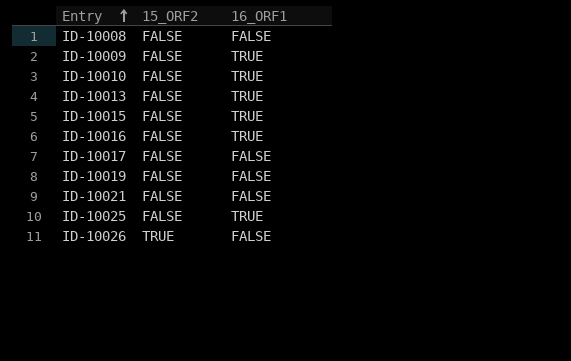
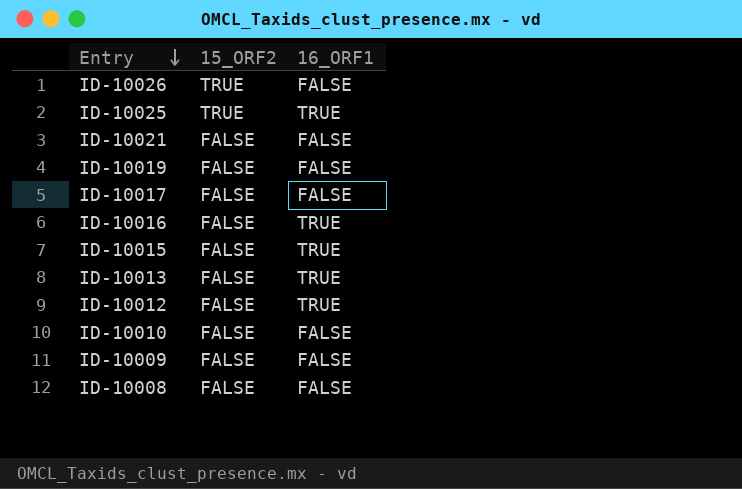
row order: Entry ascending -> Entry descending
ID-10025 | 15_ORF2: FALSE -> TRUE
row ID-10012: none -> FALSE | TRUE
ID-10010 | 16_ORF1: TRUE -> FALSE
ID-10009 | 16_ORF1: TRUE -> FALSE

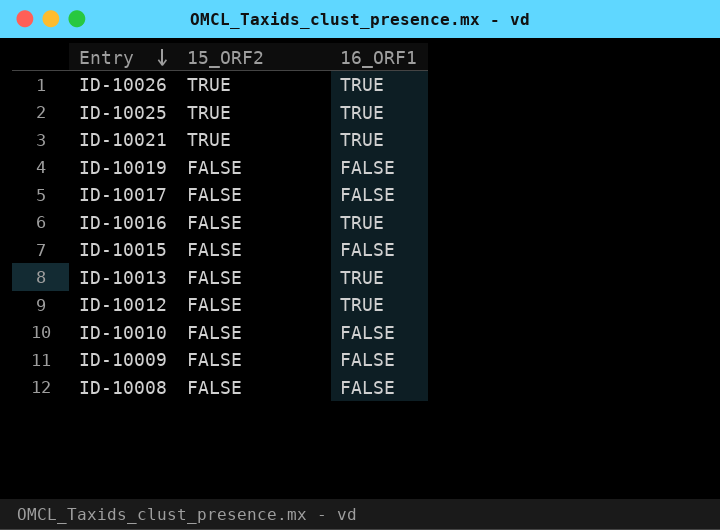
ID-10026 | 16_ORF1: FALSE -> TRUE
ID-10021 | 15_ORF2: FALSE -> TRUE
ID-10021 | 16_ORF1: FALSE -> TRUE
ID-10015 | 16_ORF1: TRUE -> FALSE

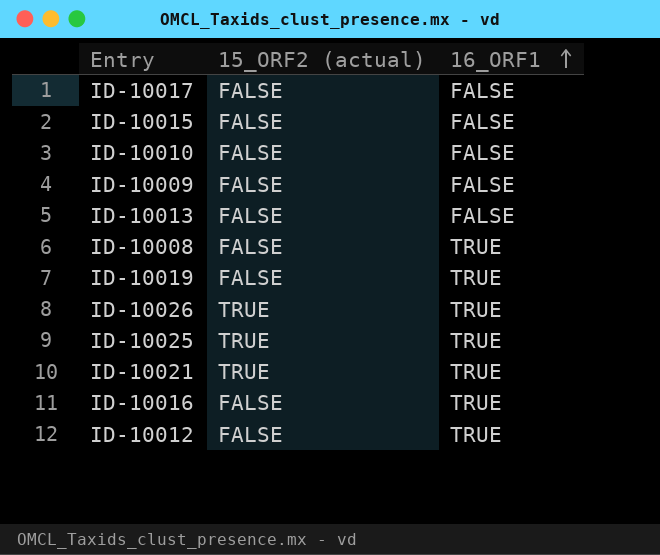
row order: Entry descending -> 16_ORF1 ascending
column name: 15_ORF2 -> 15_ORF2 (actual)
ID-10013 | 16_ORF1: TRUE -> FALSE
ID-10008 | 16_ORF1: FALSE -> TRUE
ID-10019 | 16_ORF1: FALSE -> TRUE

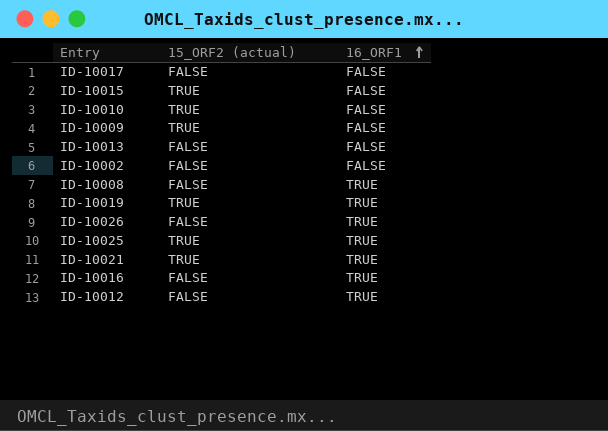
ID-10015 | 15_ORF2 (actual): FALSE -> TRUE
ID-10010 | 15_ORF2 (actual): FALSE -> TRUE
ID-10009 | 15_ORF2 (actual): FALSE -> TRUE
row ID-10002: none -> FALSE | FALSE
ID-10019 | 15_ORF2 (actual): FALSE -> TRUE
ID-10026 | 15_ORF2 (actual): TRUE -> FALSE

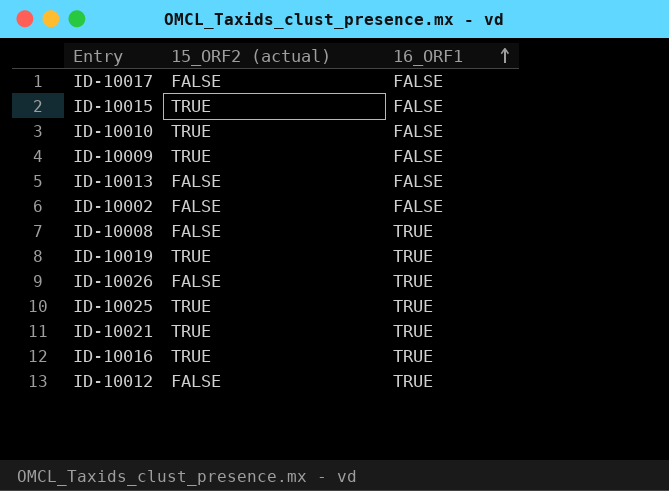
ID-10016 | 15_ORF2 (actual): FALSE -> TRUE

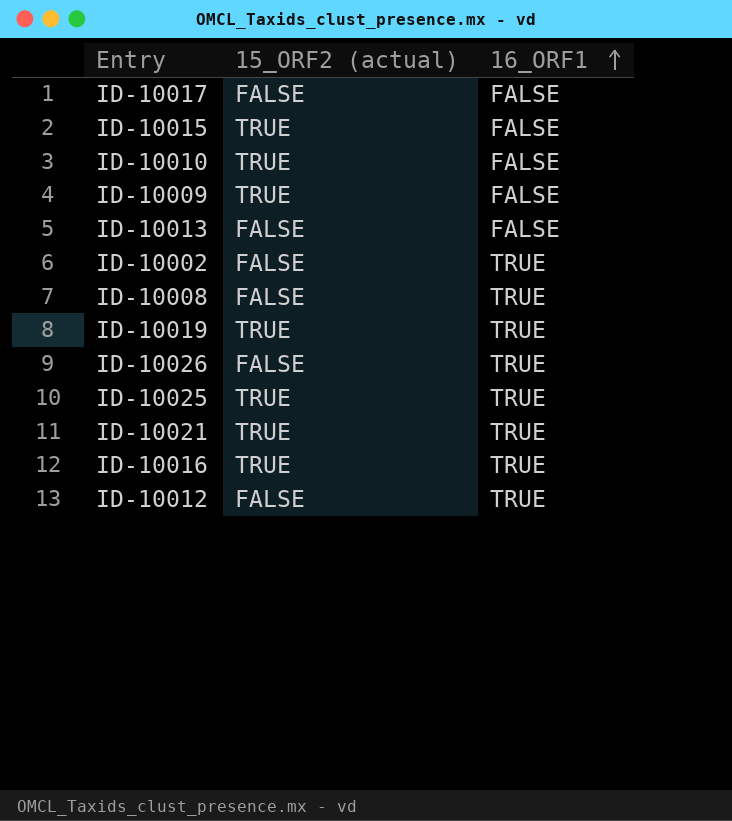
ID-10002 | 16_ORF1: FALSE -> TRUE

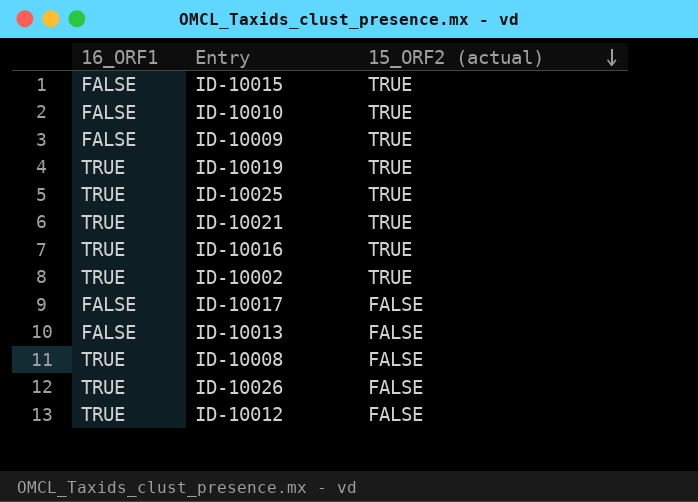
row order: 16_ORF1 ascending -> 15_ORF2 (actual) descending
column 16_ORF1 | position: 3 -> 1
ID-10002 | 15_ORF2 (actual): FALSE -> TRUE

